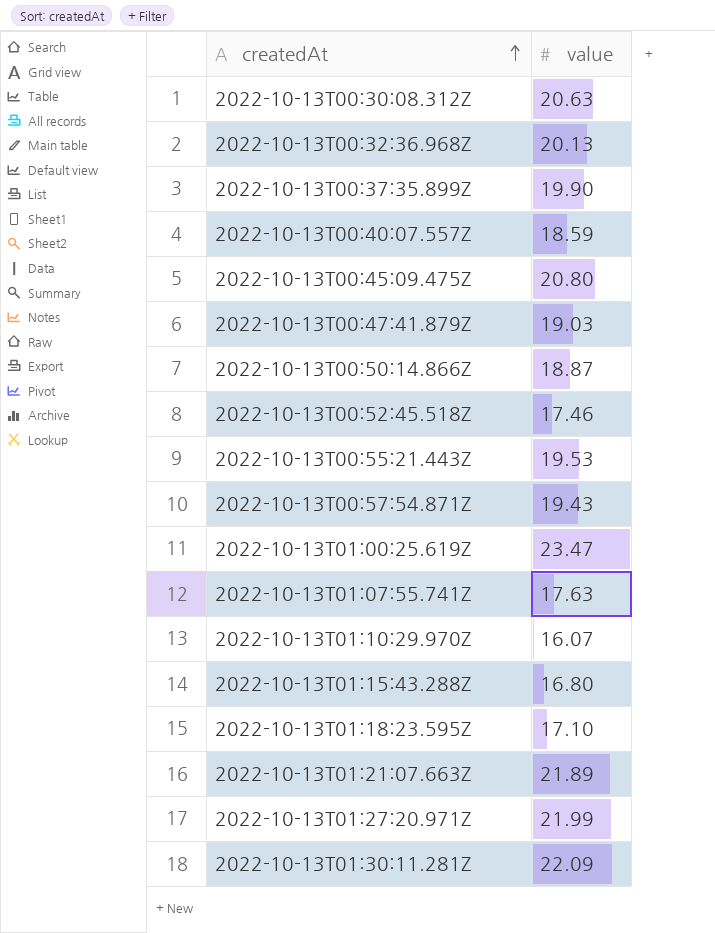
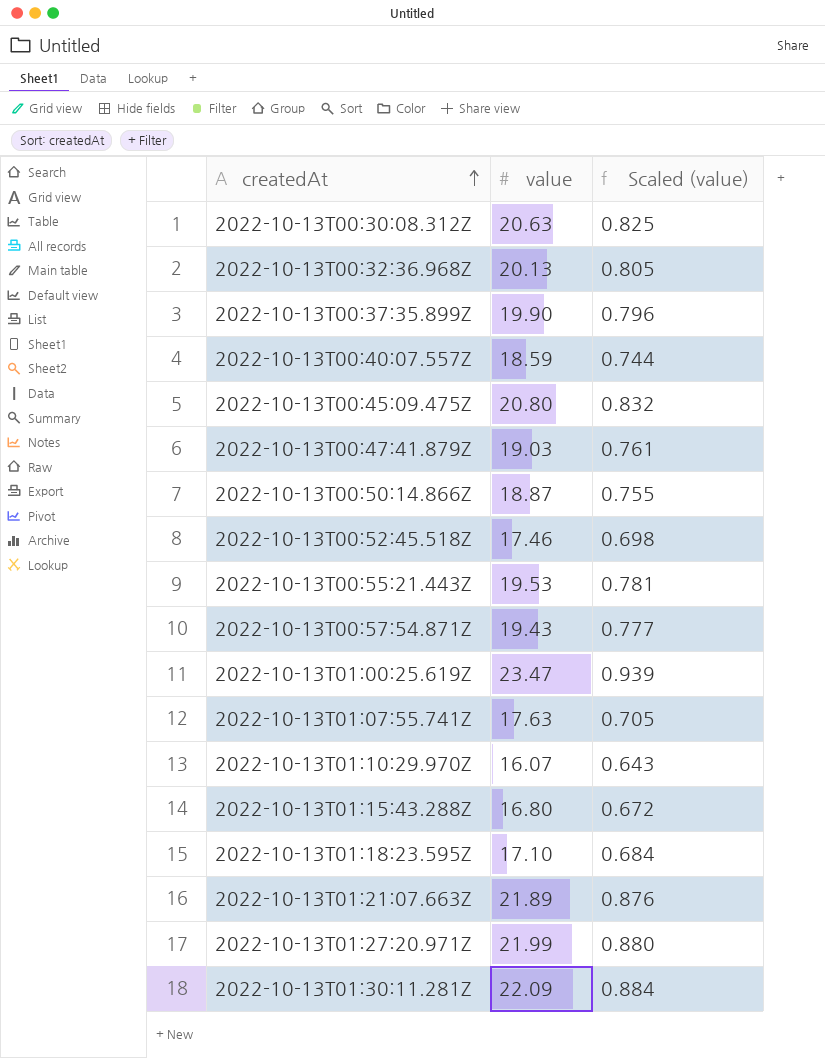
column Scaled (value) | formula: none -> [value] * 0.04

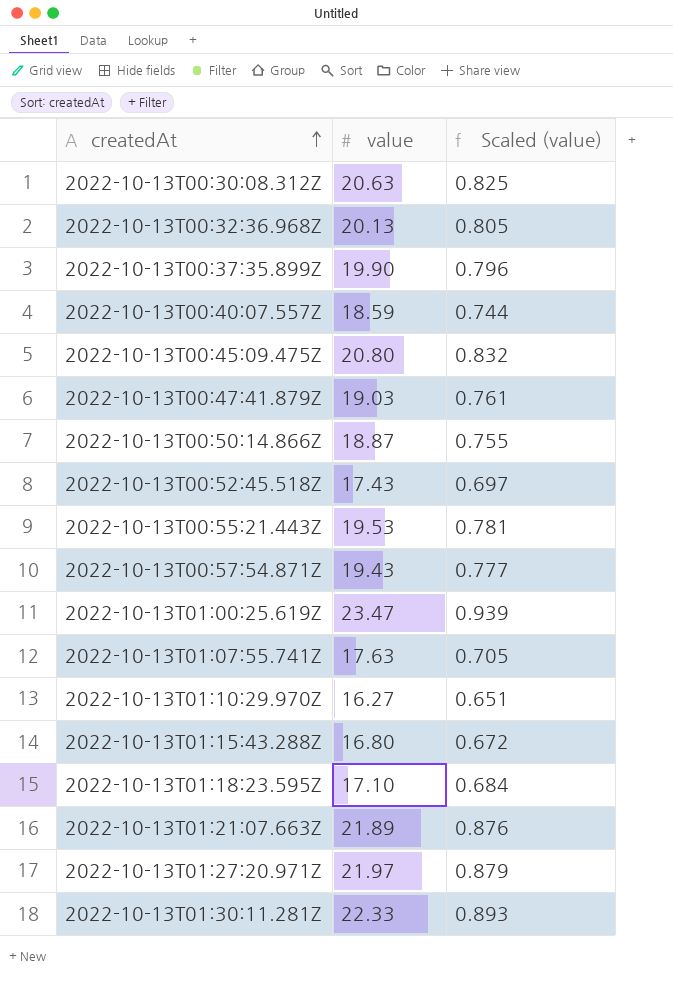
2022-10-13T00:52:45.518Z | value: 17.46 -> 17.43
2022-10-13T00:52:45.518Z | Scaled (value): 0.698 -> 0.697
2022-10-13T01:10:29.970Z | value: 16.07 -> 16.27
2022-10-13T01:10:29.970Z | Scaled (value): 0.643 -> 0.651
2022-10-13T01:27:20.971Z | value: 21.99 -> 21.97
2022-10-13T01:27:20.971Z | Scaled (value): 0.880 -> 0.879
2022-10-13T01:30:11.281Z | value: 22.09 -> 22.33
2022-10-13T01:30:11.281Z | Scaled (value): 0.884 -> 0.893

